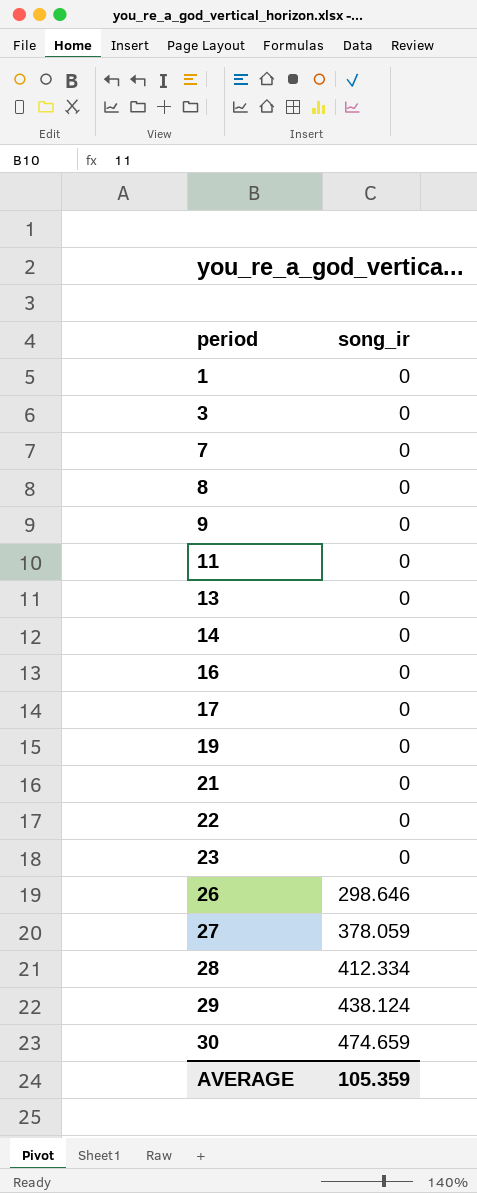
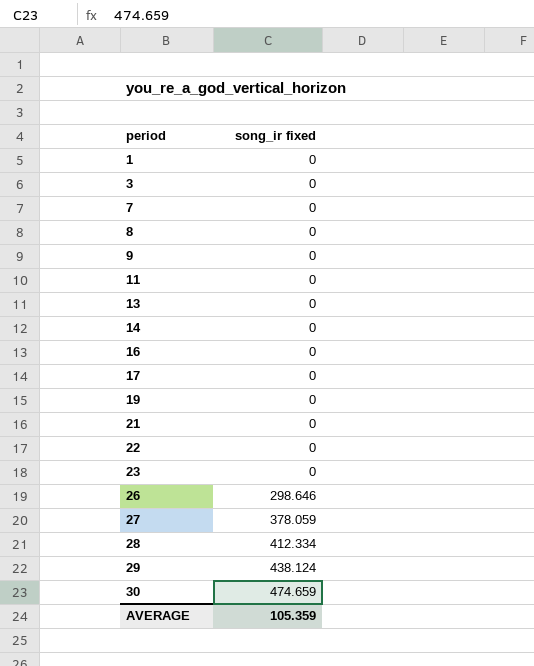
column name: song_ir -> song_ir fixed

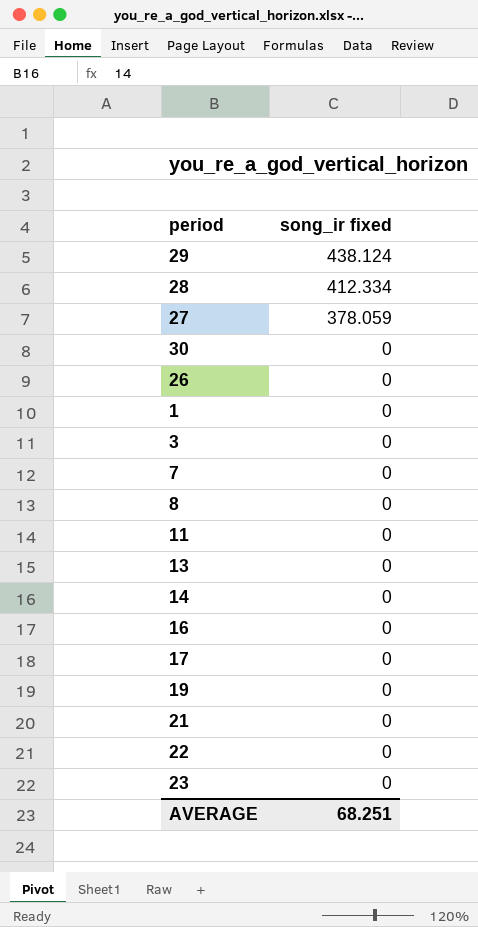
row order: period ascending -> song_ir fixed descending
row 9: 0 -> none
30 | song_ir fixed: 474.659 -> 0
26 | song_ir fixed: 298.646 -> 0
AVERAGE | song_ir fixed: 105.359 -> 68.251

